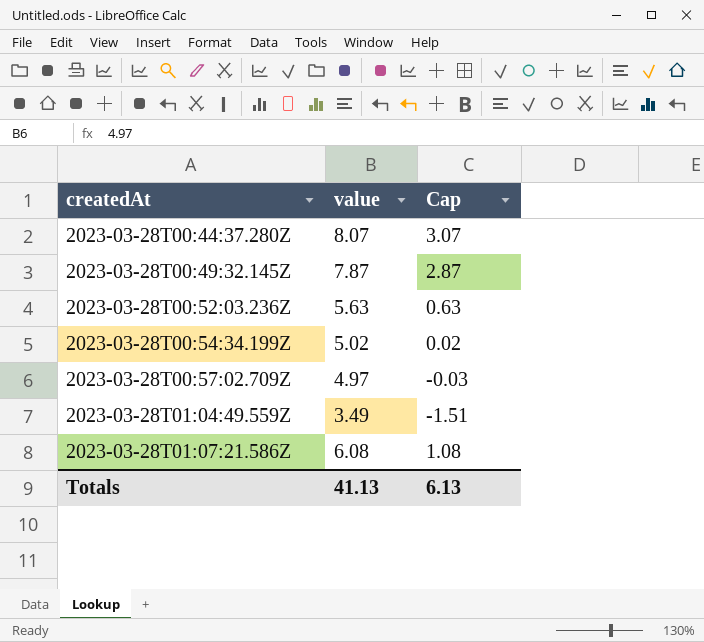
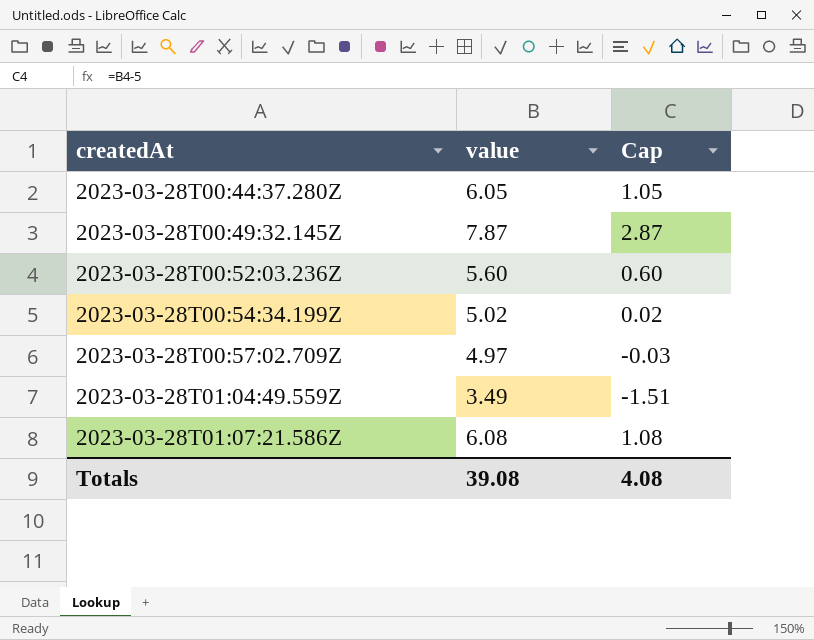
2023-03-28T00:44:37.280Z | value: 8.07 -> 6.05
2023-03-28T00:44:37.280Z | Cap: 3.07 -> 1.05
2023-03-28T00:52:03.236Z | value: 5.63 -> 5.60
2023-03-28T00:52:03.236Z | Cap: 0.63 -> 0.60
Totals | value: 41.13 -> 39.08
Totals | Cap: 6.13 -> 4.08

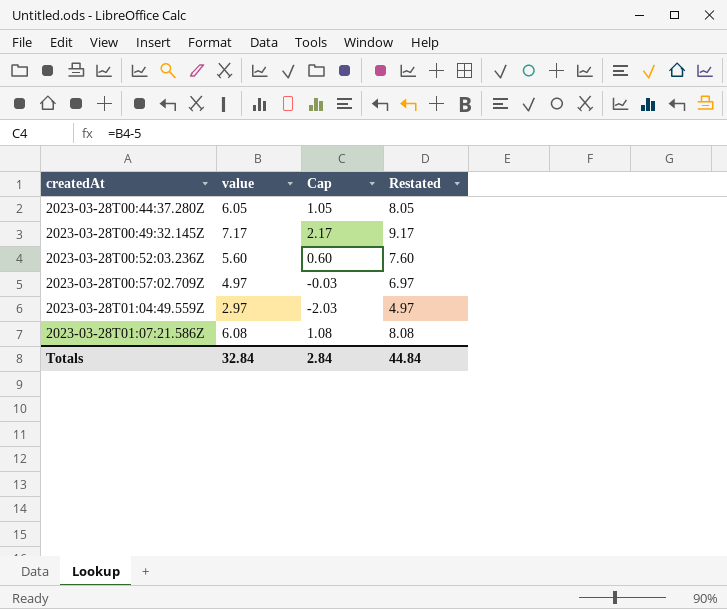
column Restated | formula: none -> [value] + 2
row 2023-03-28T00:54:34.199Z: 5.02 | 0.02 -> none
2023-03-28T00:49:32.145Z | value: 7.87 -> 7.17
2023-03-28T00:49:32.145Z | Cap: 2.87 -> 2.17
2023-03-28T01:04:49.559Z | value: 3.49 -> 2.97
2023-03-28T01:04:49.559Z | Cap: -1.51 -> -2.03
Totals | value: 39.08 -> 32.84
Totals | Cap: 4.08 -> 2.84

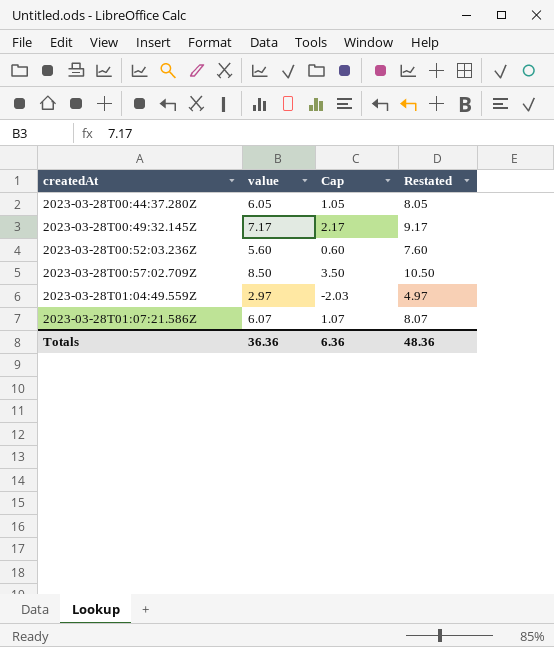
2023-03-28T00:57:02.709Z | value: 4.97 -> 8.50
2023-03-28T00:57:02.709Z | Cap: -0.03 -> 3.50
2023-03-28T00:57:02.709Z | Restated: 6.97 -> 10.50
2023-03-28T01:07:21.586Z | value: 6.08 -> 6.07
2023-03-28T01:07:21.586Z | Cap: 1.08 -> 1.07
2023-03-28T01:07:21.586Z | Restated: 8.08 -> 8.07
Totals | value: 32.84 -> 36.36
Totals | Cap: 2.84 -> 6.36
Totals | Restated: 44.84 -> 48.36

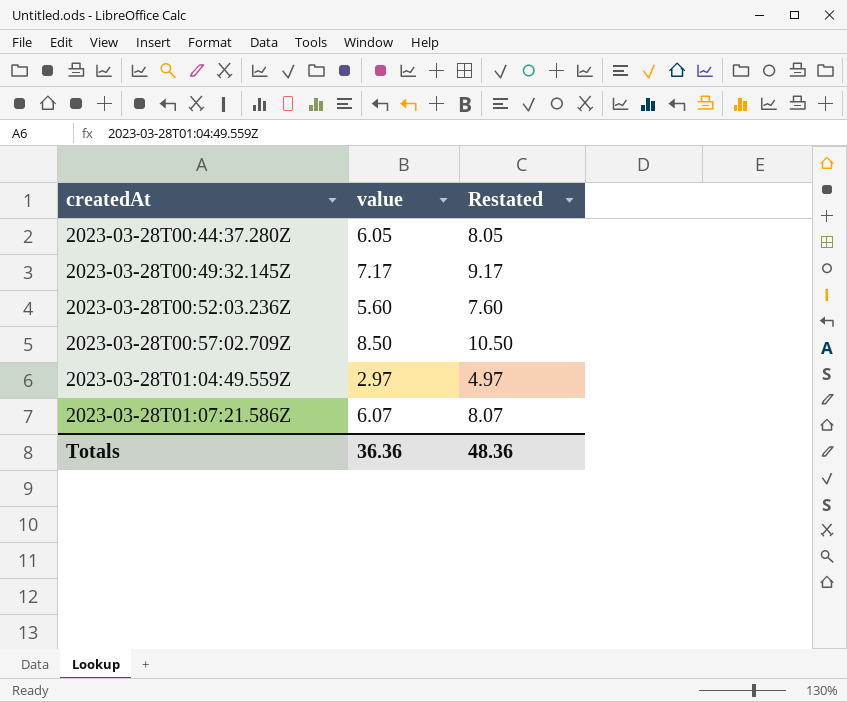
column Cap | formula: [value] - 5 -> none

